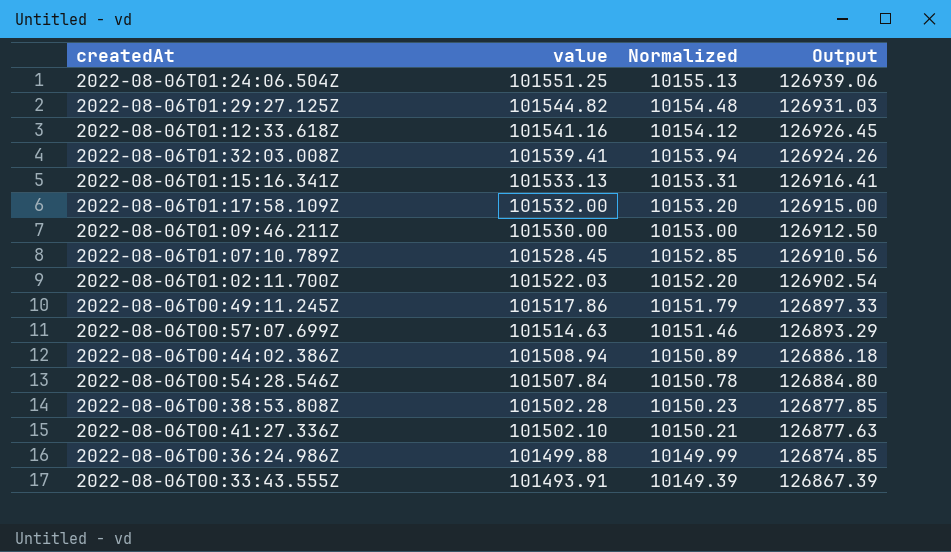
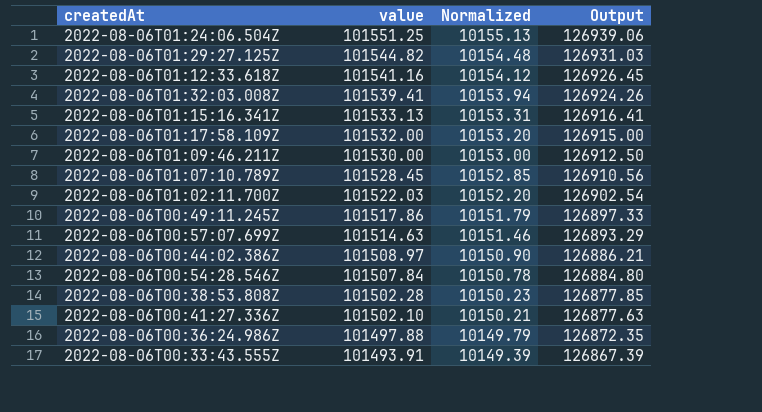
2022-08-06T00:44:02.386Z | value: 101508.94 -> 101508.97
2022-08-06T00:44:02.386Z | Normalized: 10150.89 -> 10150.90
2022-08-06T00:44:02.386Z | Output: 126886.18 -> 126886.21
2022-08-06T00:36:24.986Z | value: 101499.88 -> 101497.88
2022-08-06T00:36:24.986Z | Normalized: 10149.99 -> 10149.79
2022-08-06T00:36:24.986Z | Output: 126874.85 -> 126872.35

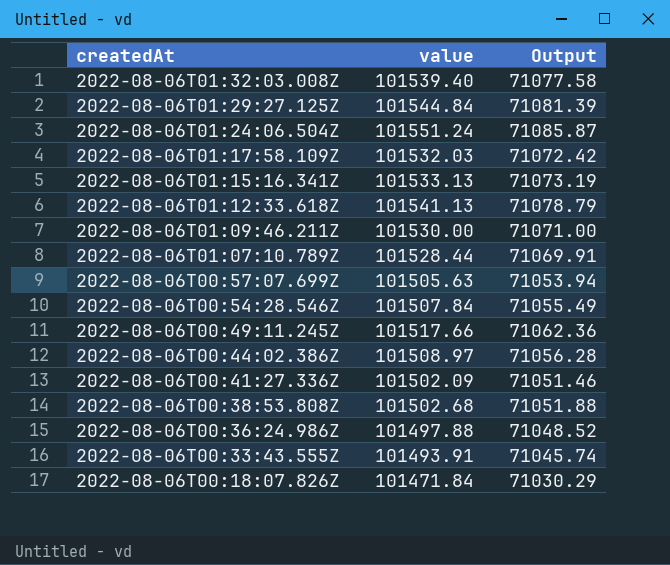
row order: value descending -> createdAt descending
column Normalized | formula: [value] * 0.1 -> none
column Output | formula: [value] * 1.25 -> [value] * 0.7
row 2022-08-06T01:02:11.700Z: 101522.03 | 10152.20 | 126902.54 -> none
2022-08-06T01:32:03.008Z | value: 101539.41 -> 101539.40
2022-08-06T01:29:27.125Z | value: 101544.82 -> 101544.84
2022-08-06T01:24:06.504Z | value: 101551.25 -> 101551.24
2022-08-06T01:17:58.109Z | value: 101532.00 -> 101532.03
2022-08-06T01:12:33.618Z | value: 101541.16 -> 101541.13
2022-08-06T01:07:10.789Z | value: 101528.45 -> 101528.44
2022-08-06T00:57:07.699Z | value: 101514.63 -> 101505.63
2022-08-06T00:49:11.245Z | value: 101517.86 -> 101517.66
2022-08-06T00:41:27.336Z | value: 101502.10 -> 101502.09
2022-08-06T00:38:53.808Z | value: 101502.28 -> 101502.68
row 2022-08-06T00:18:07.826Z: none -> 101471.84 | 71030.29

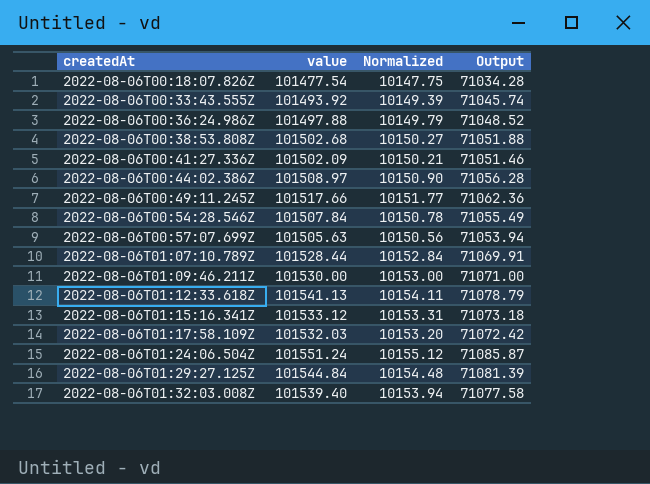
row order: createdAt descending -> createdAt ascending
column Normalized | formula: none -> [value] * 0.1
2022-08-06T00:18:07.826Z | value: 101471.84 -> 101477.54
2022-08-06T00:18:07.826Z | Output: 71030.29 -> 71034.28
2022-08-06T00:33:43.555Z | value: 101493.91 -> 101493.92
2022-08-06T01:15:16.341Z | value: 101533.13 -> 101533.12
2022-08-06T01:15:16.341Z | Output: 71073.19 -> 71073.18

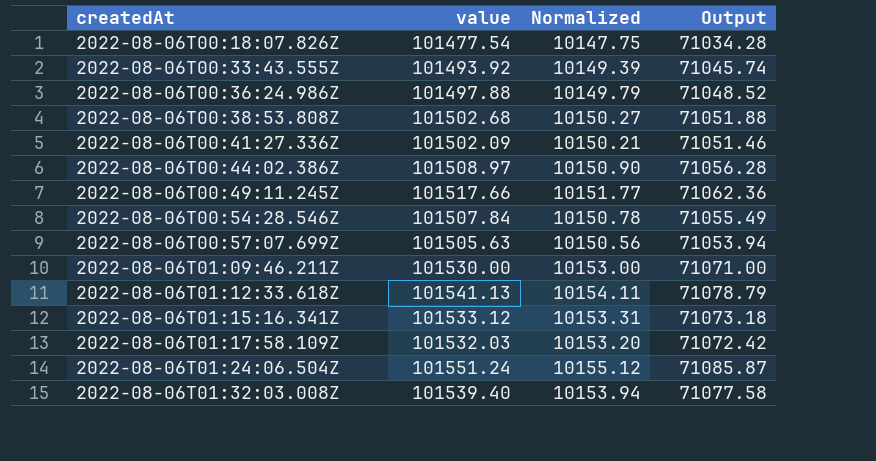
row 2022-08-06T01:07:10.789Z: 101528.44 | 10152.84 | 71069.91 -> none
row 2022-08-06T01:29:27.125Z: 101544.84 | 10154.48 | 71081.39 -> none

